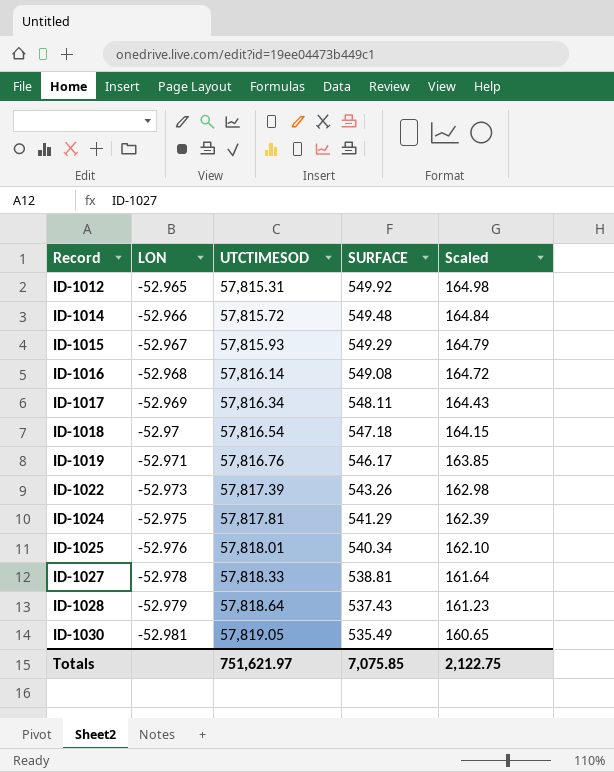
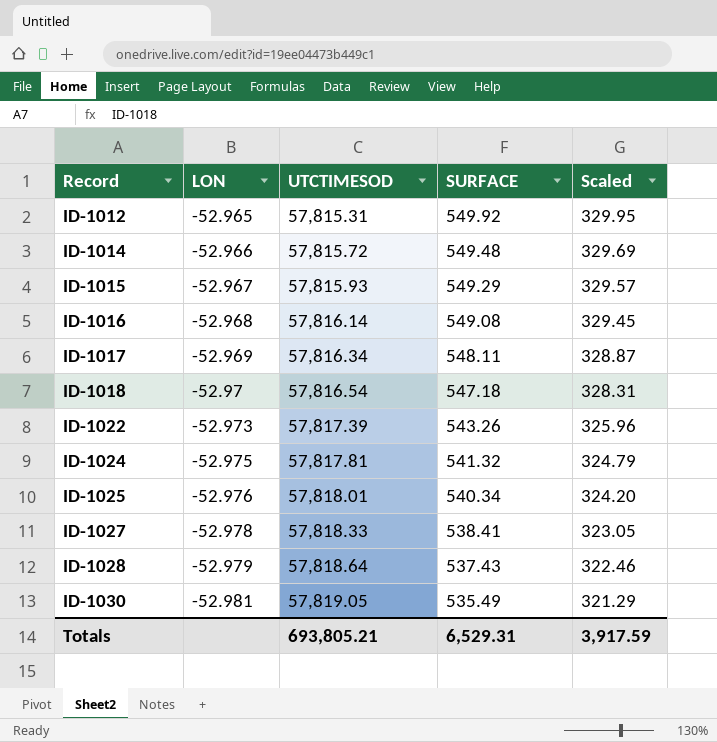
column Scaled | formula: [SURFACE] * 0.3 -> [SURFACE] * 0.6
row ID-1019: -52.971 | 57,816.76 | 546.17 | 163.85 -> none
ID-1024 | SURFACE: 541.29 -> 541.32
ID-1027 | SURFACE: 538.81 -> 538.41
Totals | UTCTIMESOD: 751,621.97 -> 693,805.21
Totals | SURFACE: 7,075.85 -> 6,529.31
Totals | Scaled: 2,122.75 -> 3,917.59

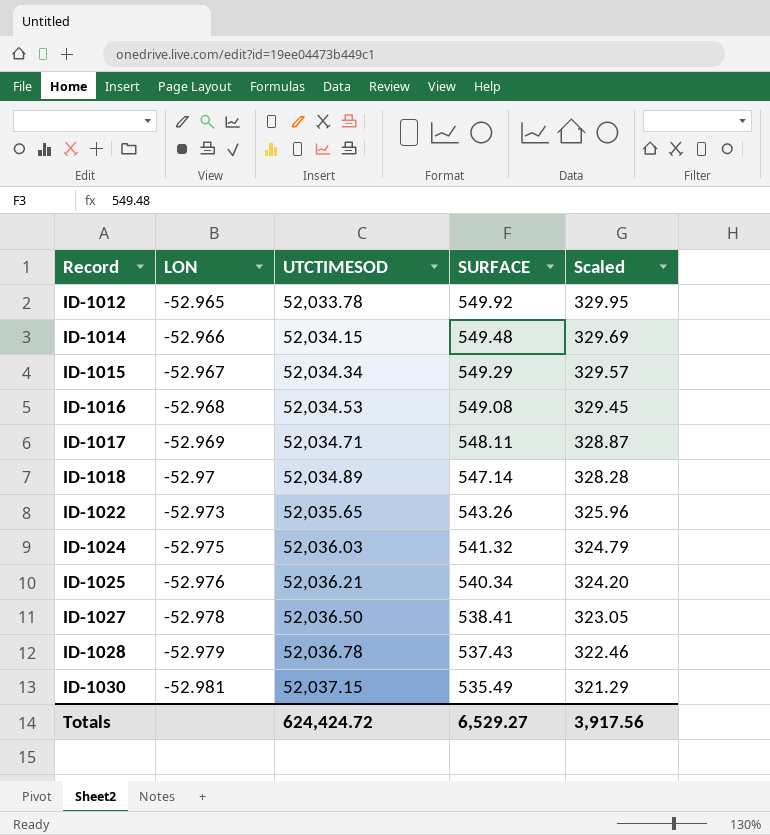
ID-1012 | UTCTIMESOD: 57,815.31 -> 52,033.78
ID-1014 | UTCTIMESOD: 57,815.72 -> 52,034.15
ID-1015 | UTCTIMESOD: 57,815.93 -> 52,034.34
ID-1016 | UTCTIMESOD: 57,816.14 -> 52,034.53
ID-1017 | UTCTIMESOD: 57,816.34 -> 52,034.71
ID-1018 | UTCTIMESOD: 57,816.54 -> 52,034.89
ID-1018 | SURFACE: 547.18 -> 547.14
ID-1018 | Scaled: 328.31 -> 328.28
ID-1022 | UTCTIMESOD: 57,817.39 -> 52,035.65
ID-1024 | UTCTIMESOD: 57,817.81 -> 52,036.03
ID-1025 | UTCTIMESOD: 57,818.01 -> 52,036.21
ID-1027 | UTCTIMESOD: 57,818.33 -> 52,036.50
ID-1028 | UTCTIMESOD: 57,818.64 -> 52,036.78
ID-1030 | UTCTIMESOD: 57,819.05 -> 52,037.15
Totals | UTCTIMESOD: 693,805.21 -> 624,424.72
Totals | SURFACE: 6,529.31 -> 6,529.27
Totals | Scaled: 3,917.59 -> 3,917.56

